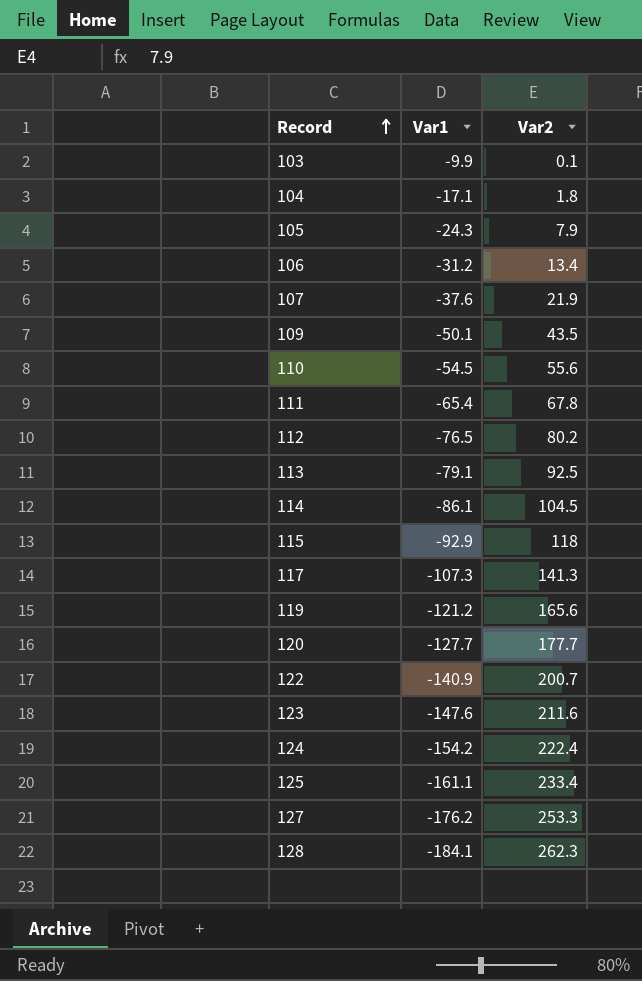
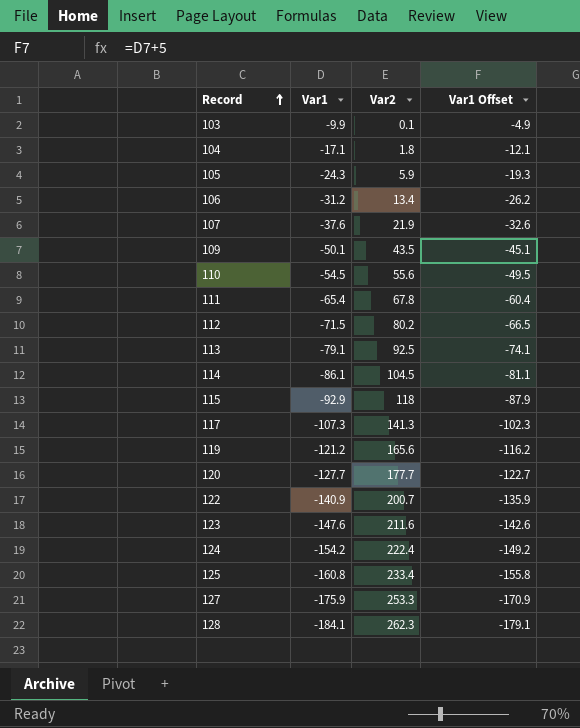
column Var1 Offset | formula: none -> [Var1] + 5
105 | Var2: 7.9 -> 5.9
112 | Var1: -76.5 -> -71.5
125 | Var1: -161.1 -> -160.8
127 | Var1: -176.2 -> -175.9

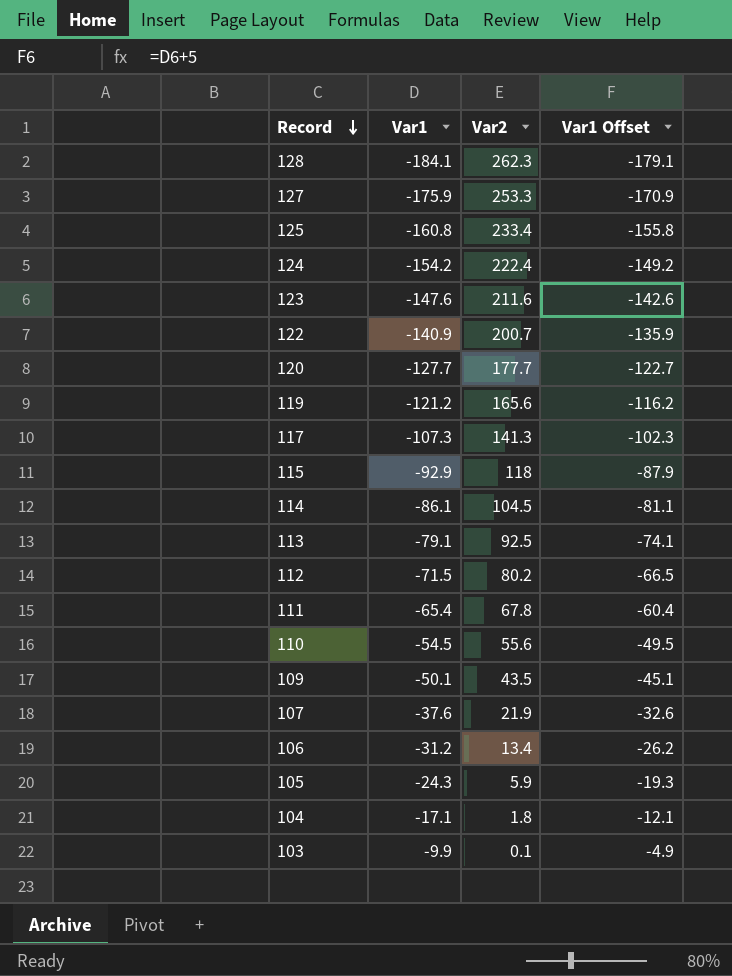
row order: Record ascending -> Record descending

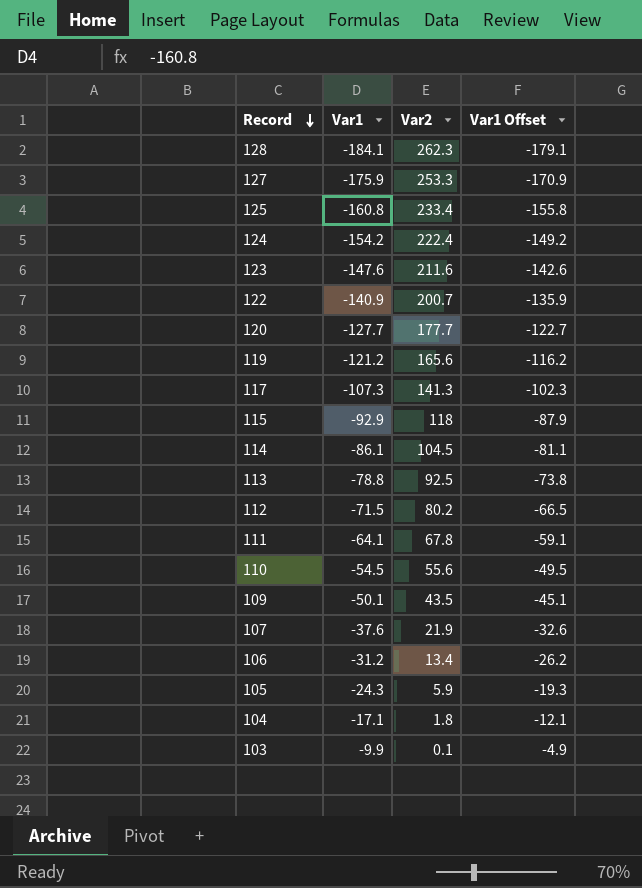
113 | Var1: -79.1 -> -78.8
113 | Var1 Offset: -74.1 -> -73.8
111 | Var1: -65.4 -> -64.1
111 | Var1 Offset: -60.4 -> -59.1

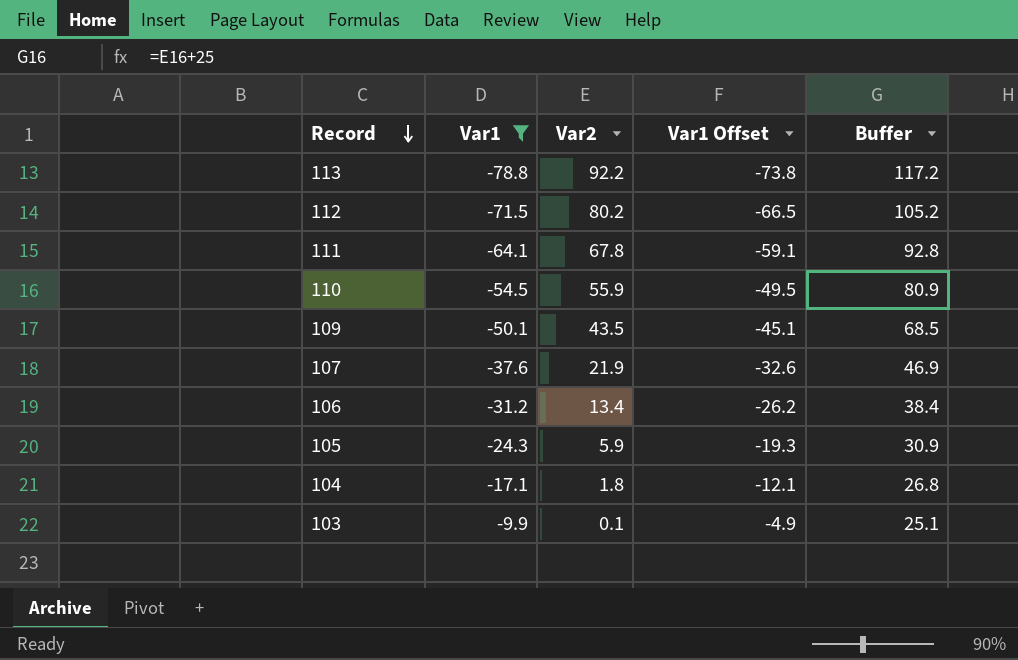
filter: none -> Var1 >= -78.8
column Buffer | formula: none -> [Var2] + 25
113 | Var2: 92.5 -> 92.2
110 | Var2: 55.6 -> 55.9

